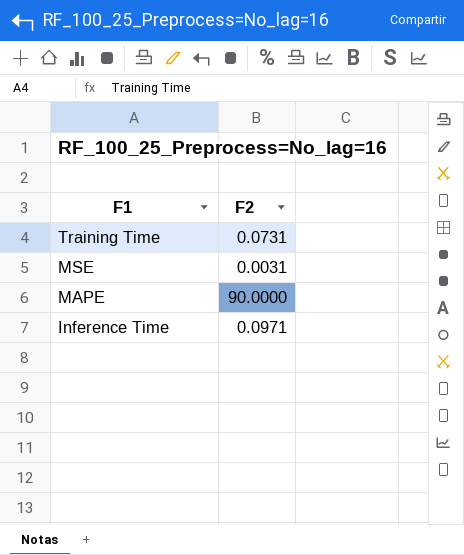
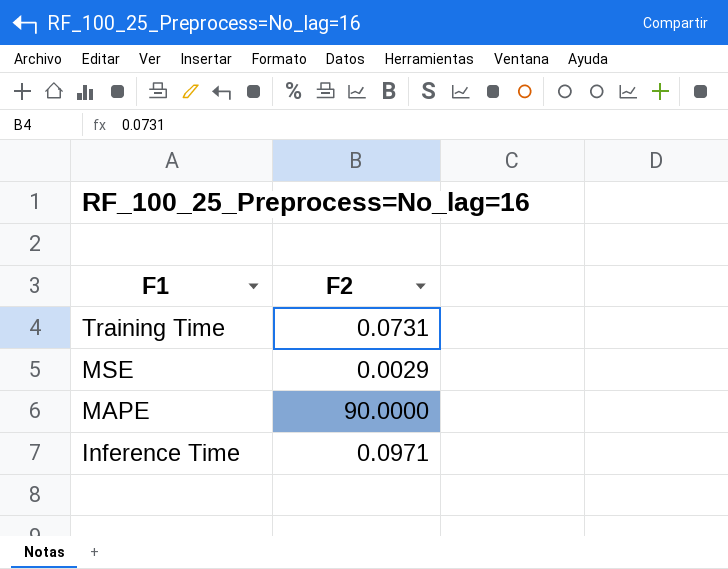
MSE | F2: 0.0031 -> 0.0029

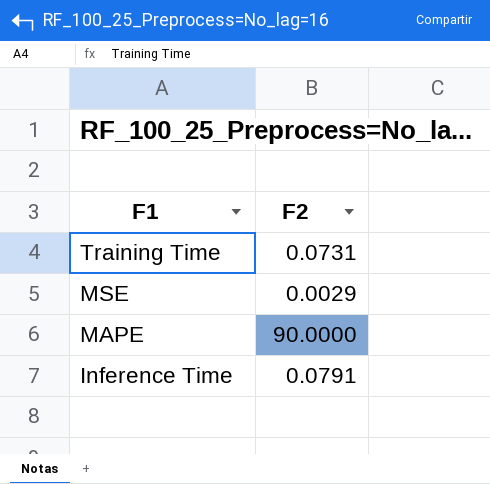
Inference Time | F2: 0.0971 -> 0.0791

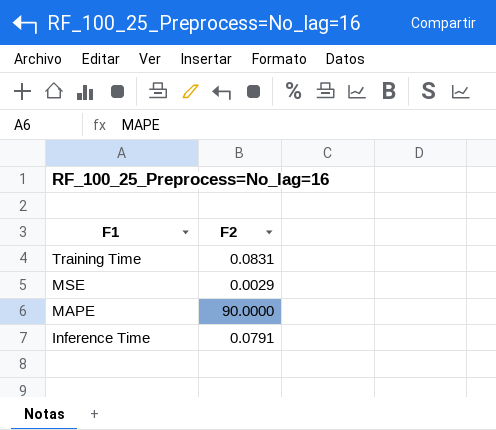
Training Time | F2: 0.0731 -> 0.0831

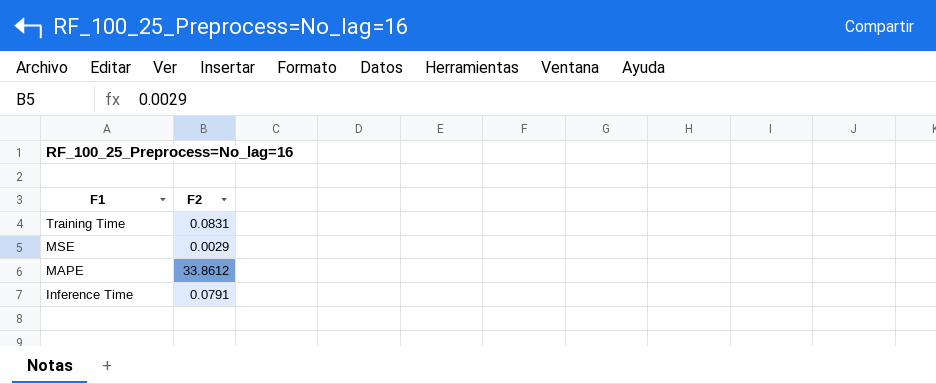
MAPE | F2: 90.0000 -> 33.8612

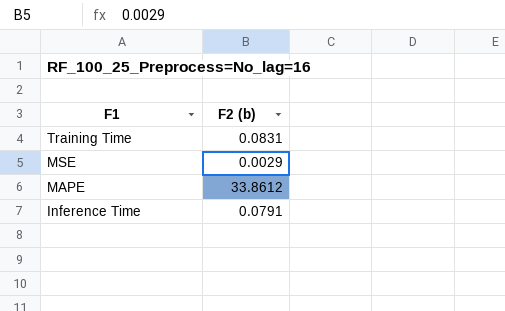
column name: F2 -> F2 (b)

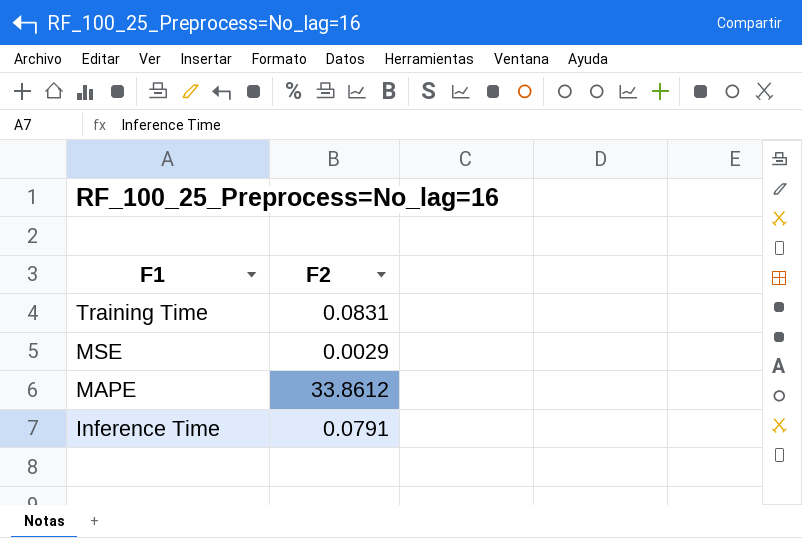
column name: F2 (b) -> F2

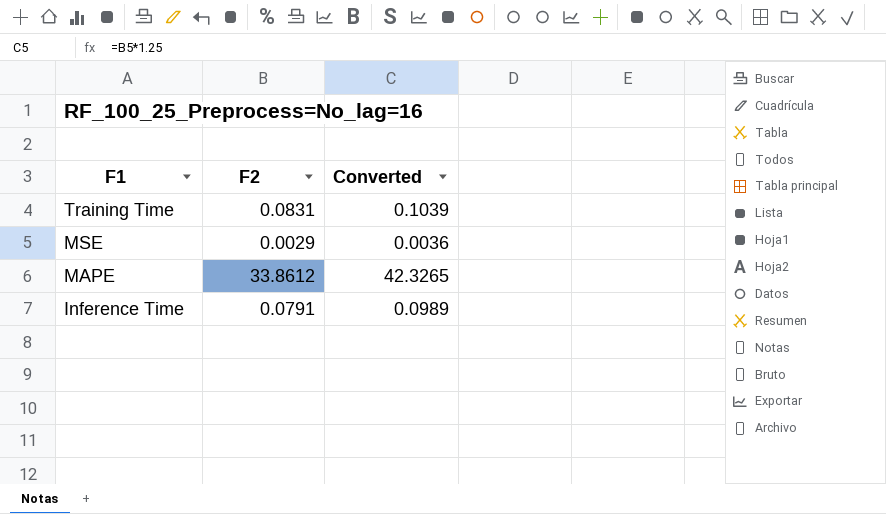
column Converted | formula: none -> [F2] * 1.25

